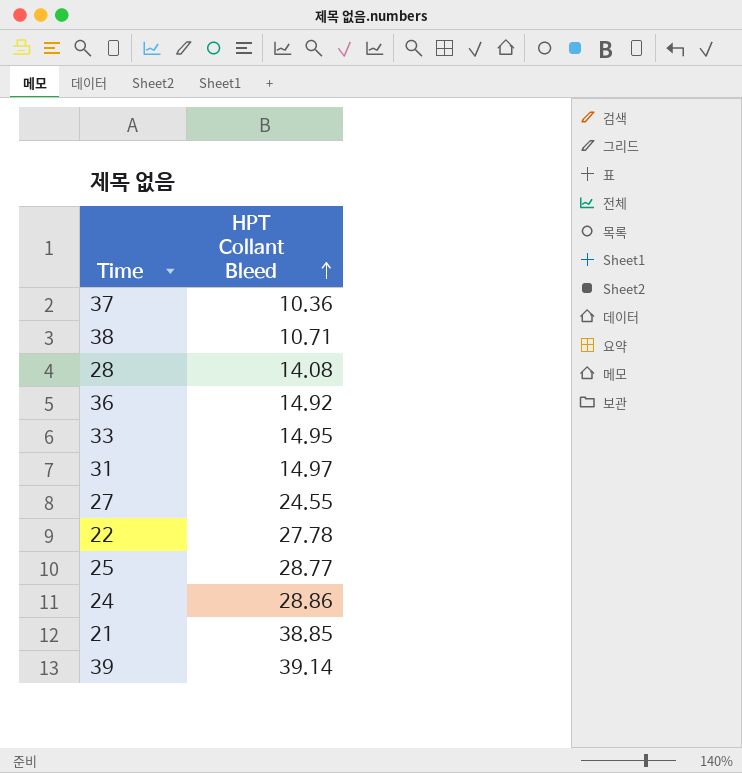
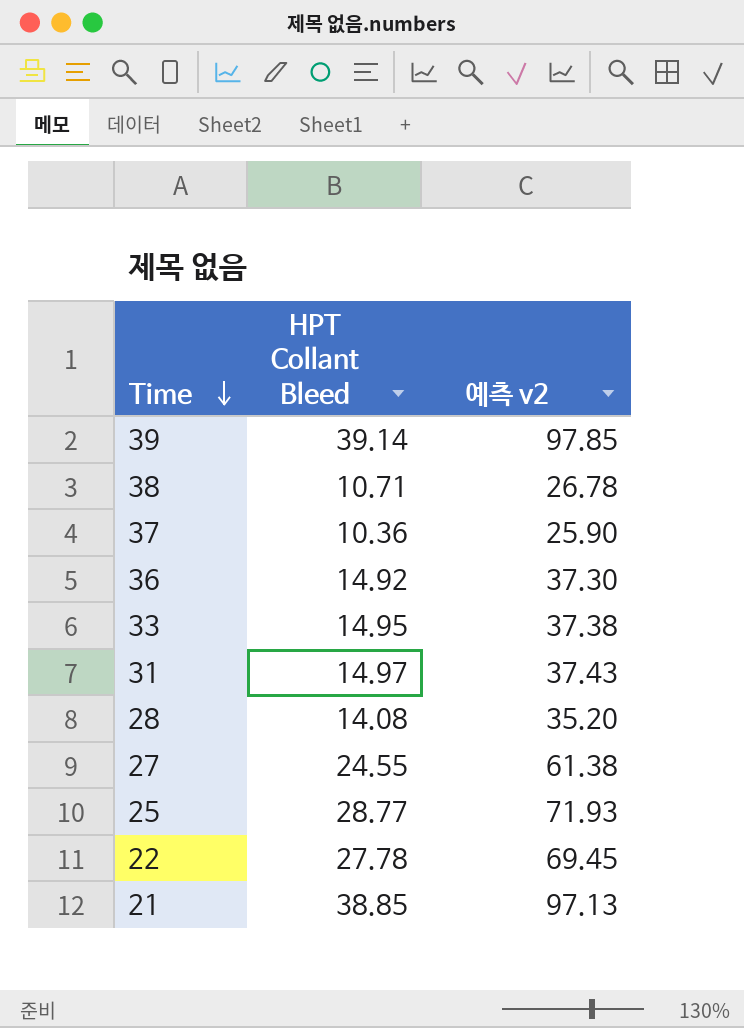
row order: HPT Collant Bleed ascending -> Time descending
column 예측 v2 | formula: none -> [HPT Collant Bleed] * 2.5
row 24: 28.86 -> none

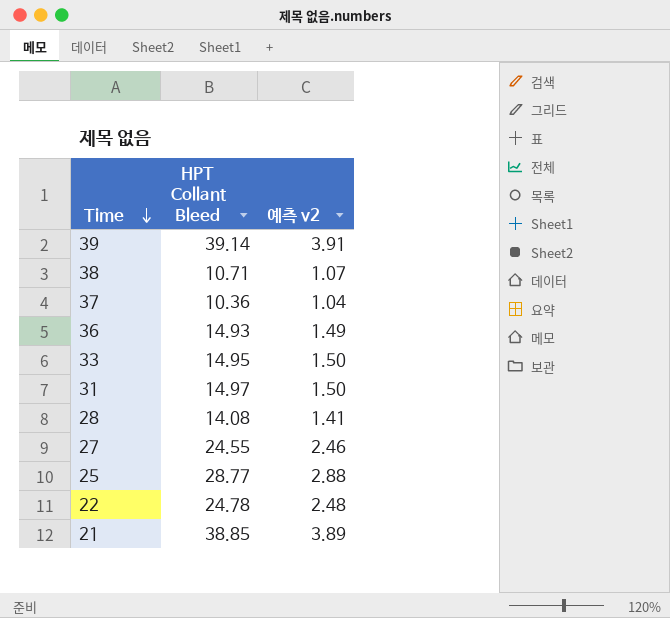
column 예측 v2 | formula: [HPT Collant Bleed] * 2.5 -> [HPT Collant Bleed] * 0.1
36 | HPT Collant Bleed: 14.92 -> 14.93
22 | HPT Collant Bleed: 27.78 -> 24.78

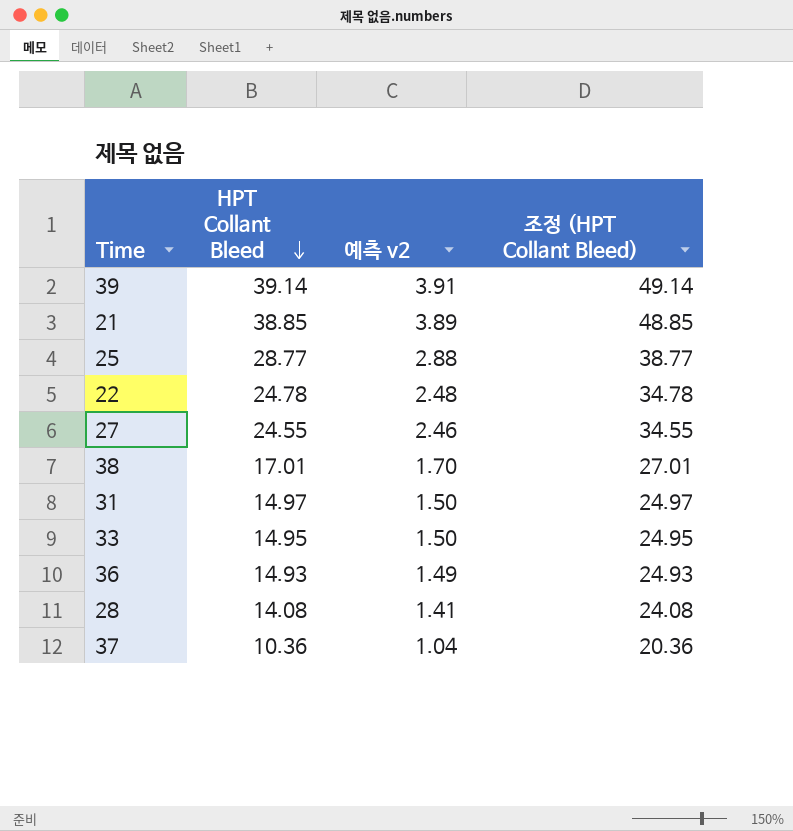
row order: Time descending -> HPT Collant Bleed descending
column 조정 (HPT Collant Bleed) | formula: none -> [HPT Collant Bleed] + 10
38 | HPT Collant Bleed: 10.71 -> 17.01
38 | 예측 v2: 1.07 -> 1.70

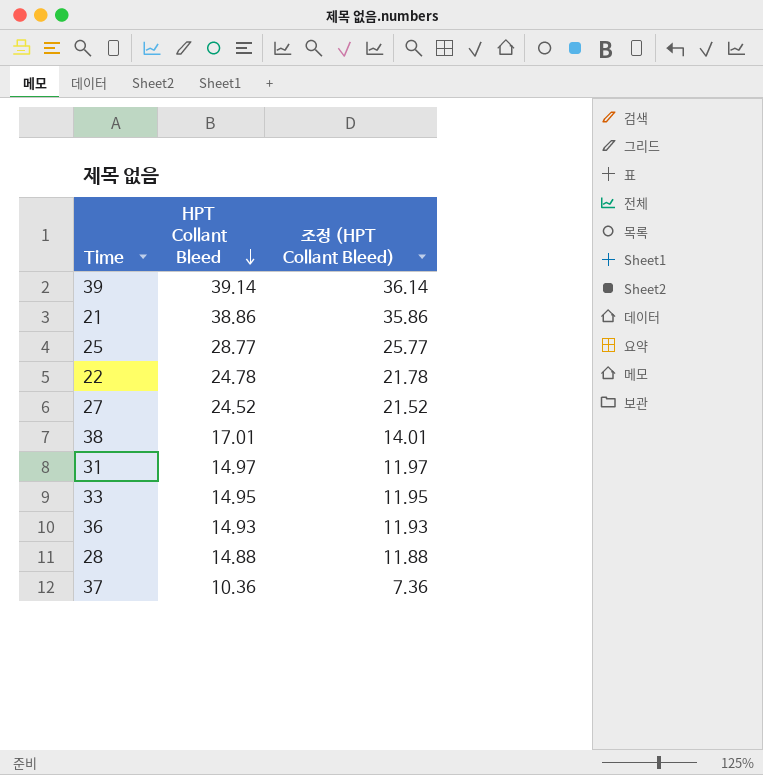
column 예측 v2 | formula: [HPT Collant Bleed] * 0.1 -> none
column 조정 (HPT Collant Bleed) | formula: [HPT Collant Bleed] + 10 -> [HPT Collant Bleed] - 3
21 | HPT Collant Bleed: 38.85 -> 38.86
27 | HPT Collant Bleed: 24.55 -> 24.52
28 | HPT Collant Bleed: 14.08 -> 14.88

